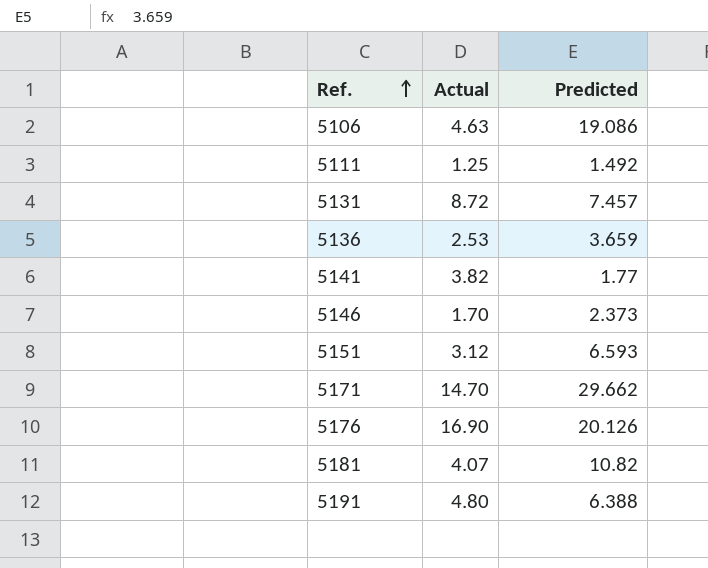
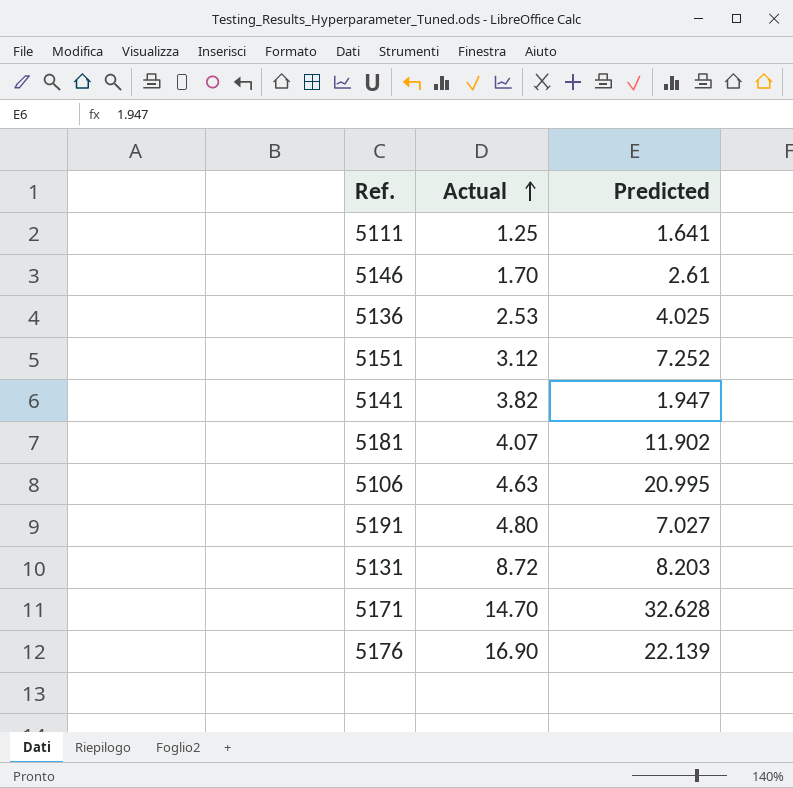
row order: Ref. ascending -> Actual ascending
5111 | Predicted: 1.492 -> 1.641
5146 | Predicted: 2.373 -> 2.61
5136 | Predicted: 3.659 -> 4.025
5151 | Predicted: 6.593 -> 7.252
5141 | Predicted: 1.77 -> 1.947
5181 | Predicted: 10.82 -> 11.902
5106 | Predicted: 19.086 -> 20.995
5191 | Predicted: 6.388 -> 7.027
5131 | Predicted: 7.457 -> 8.203
5171 | Predicted: 29.662 -> 32.628
5176 | Predicted: 20.126 -> 22.139

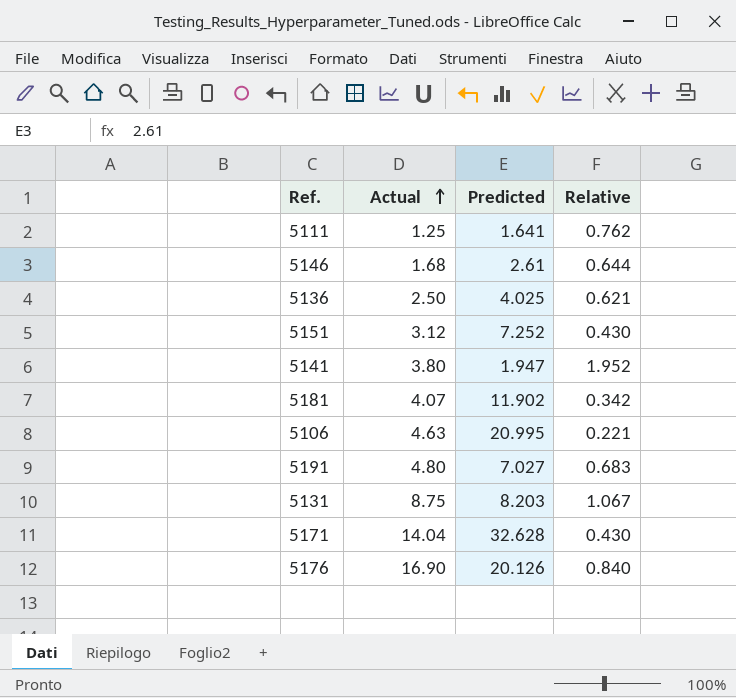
column Relative | formula: none -> [Actual] / [Predicted]
5146 | Actual: 1.70 -> 1.68
5136 | Actual: 2.53 -> 2.50
5141 | Actual: 3.82 -> 3.80
5131 | Actual: 8.72 -> 8.75
5171 | Actual: 14.70 -> 14.04
5176 | Predicted: 22.139 -> 20.126

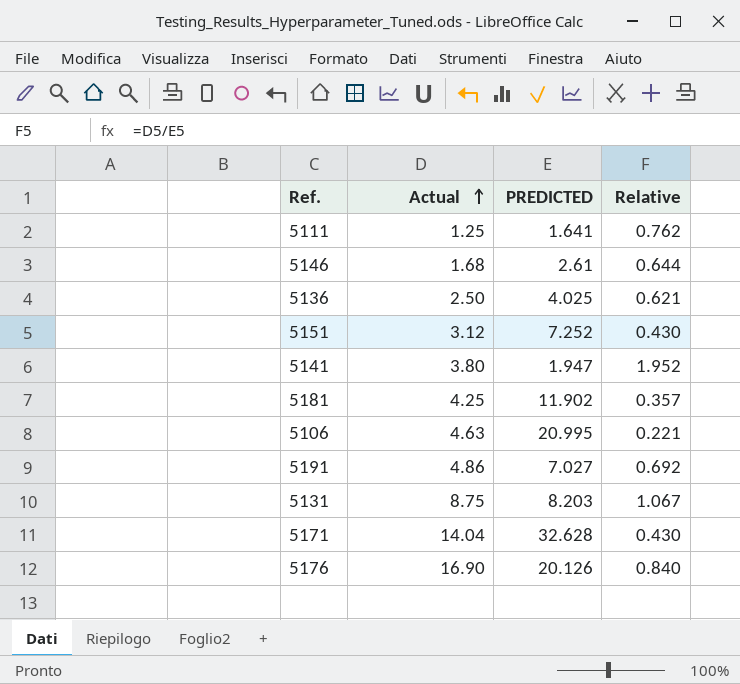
column name: Predicted -> PREDICTED
5181 | Actual: 4.07 -> 4.25
5181 | Relative: 0.342 -> 0.357
5191 | Actual: 4.80 -> 4.86
5191 | Relative: 0.683 -> 0.692

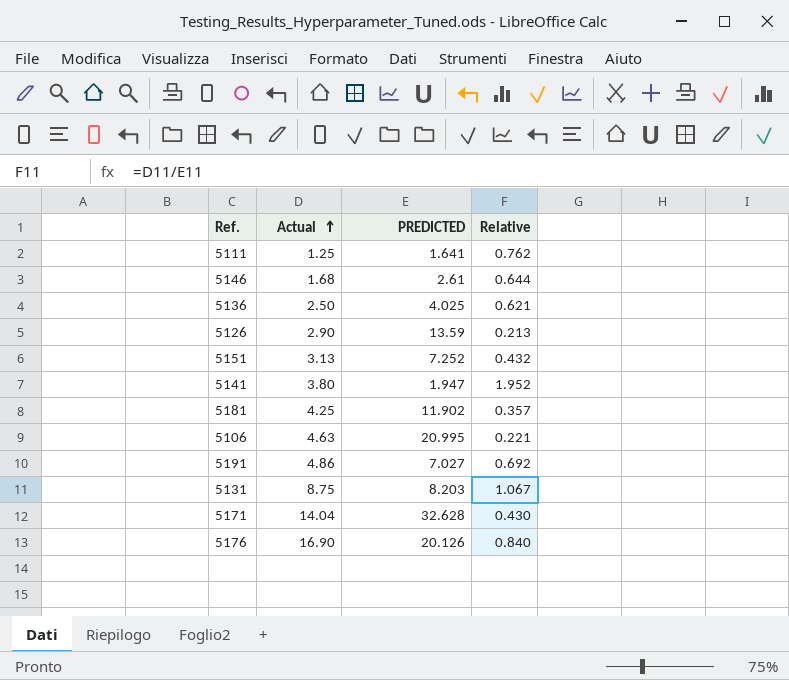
row 5126: none -> 2.90 | 13.59 | 0.213
5151 | Actual: 3.12 -> 3.13
5151 | Relative: 0.430 -> 0.432

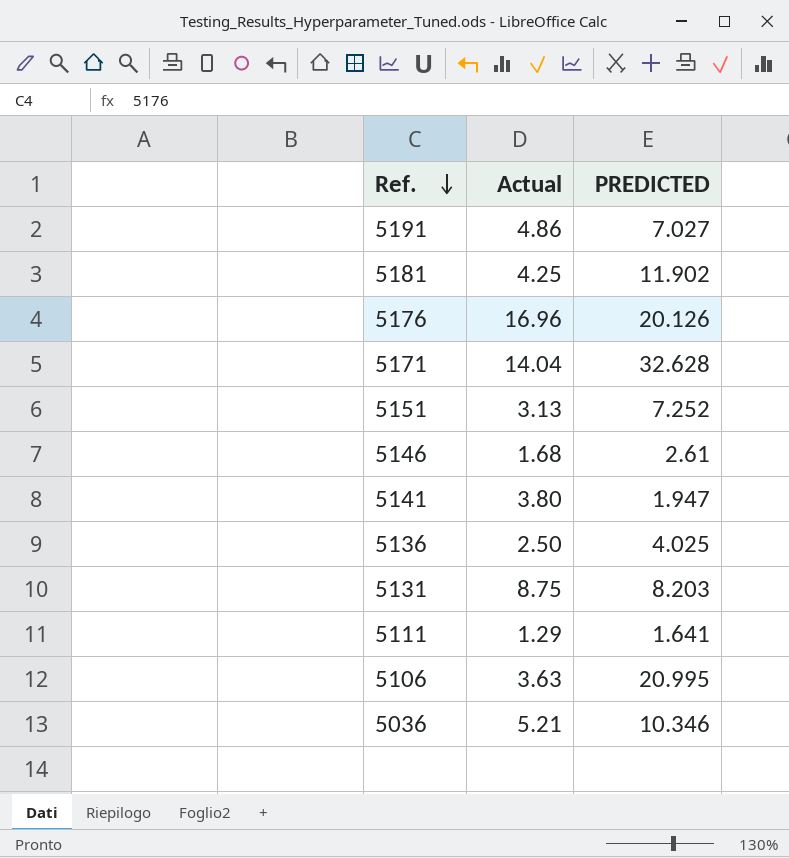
row order: Actual ascending -> Ref. descending
column Relative | formula: [Actual] / [PREDICTED] -> none
row 5126: 2.90 | 13.59 | 0.213 -> none
5176 | Actual: 16.90 -> 16.96
5111 | Actual: 1.25 -> 1.29
5106 | Actual: 4.63 -> 3.63
row 5036: none -> 5.21 | 10.346

